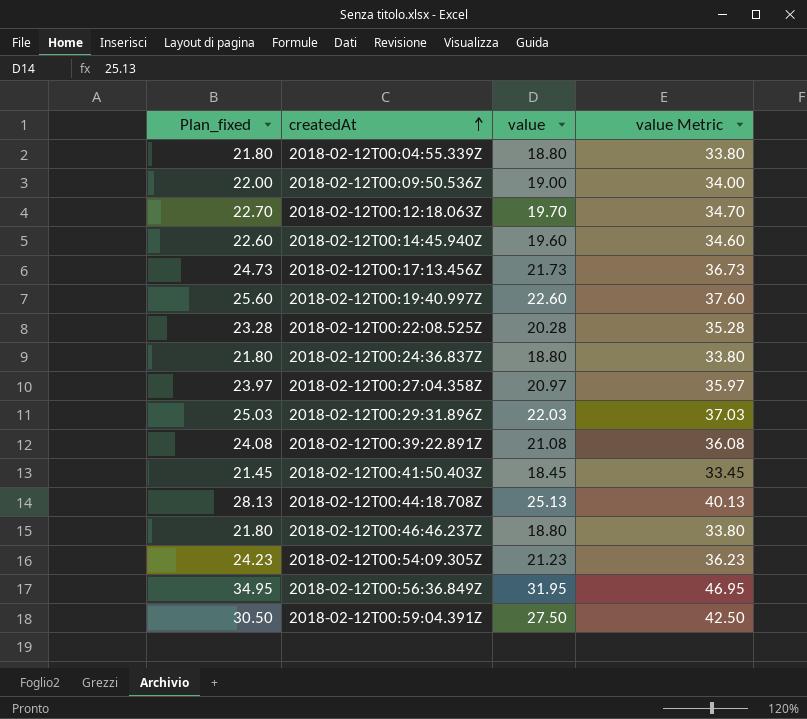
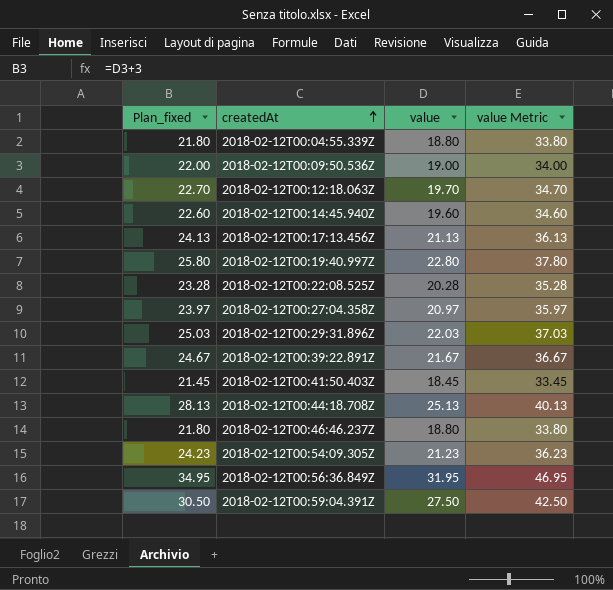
row 2018-02-12T00:24:36.837Z: 21.80 | 18.80 | 33.80 -> none
2018-02-12T00:17:13.456Z | Plan_fixed: 24.73 -> 24.13
2018-02-12T00:17:13.456Z | value: 21.73 -> 21.13
2018-02-12T00:17:13.456Z | value Metric: 36.73 -> 36.13
2018-02-12T00:19:40.997Z | Plan_fixed: 25.60 -> 25.80
2018-02-12T00:19:40.997Z | value: 22.60 -> 22.80
2018-02-12T00:19:40.997Z | value Metric: 37.60 -> 37.80
2018-02-12T00:39:22.891Z | Plan_fixed: 24.08 -> 24.67
2018-02-12T00:39:22.891Z | value: 21.08 -> 21.67
2018-02-12T00:39:22.891Z | value Metric: 36.08 -> 36.67

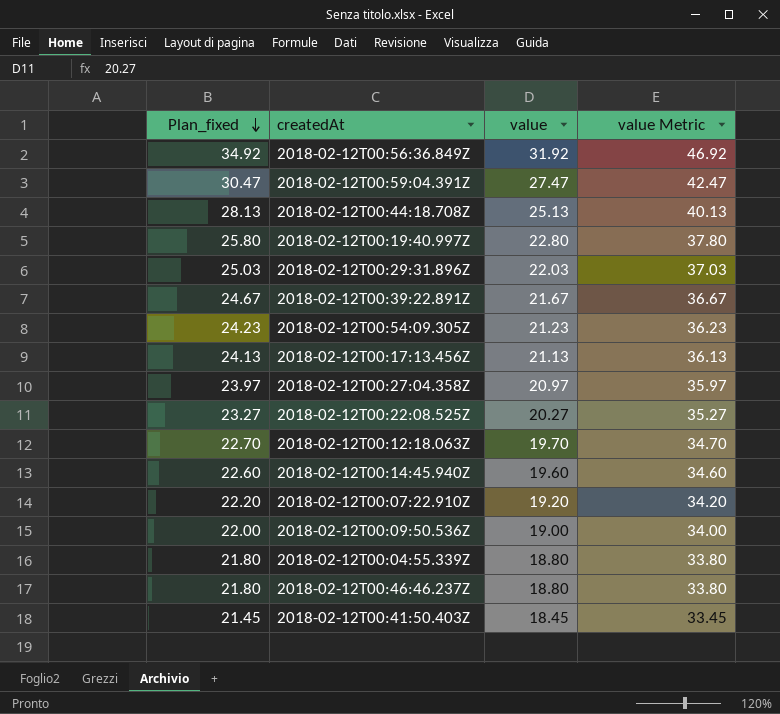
row order: createdAt ascending -> Plan_fixed descending
2018-02-12T00:56:36.849Z | Plan_fixed: 34.95 -> 34.92
2018-02-12T00:56:36.849Z | value: 31.95 -> 31.92
2018-02-12T00:56:36.849Z | value Metric: 46.95 -> 46.92
2018-02-12T00:59:04.391Z | Plan_fixed: 30.50 -> 30.47
2018-02-12T00:59:04.391Z | value: 27.50 -> 27.47
2018-02-12T00:59:04.391Z | value Metric: 42.50 -> 42.47
2018-02-12T00:22:08.525Z | Plan_fixed: 23.28 -> 23.27
2018-02-12T00:22:08.525Z | value: 20.28 -> 20.27
2018-02-12T00:22:08.525Z | value Metric: 35.28 -> 35.27
row 2018-02-12T00:07:22.910Z: none -> 22.20 | 19.20 | 34.20

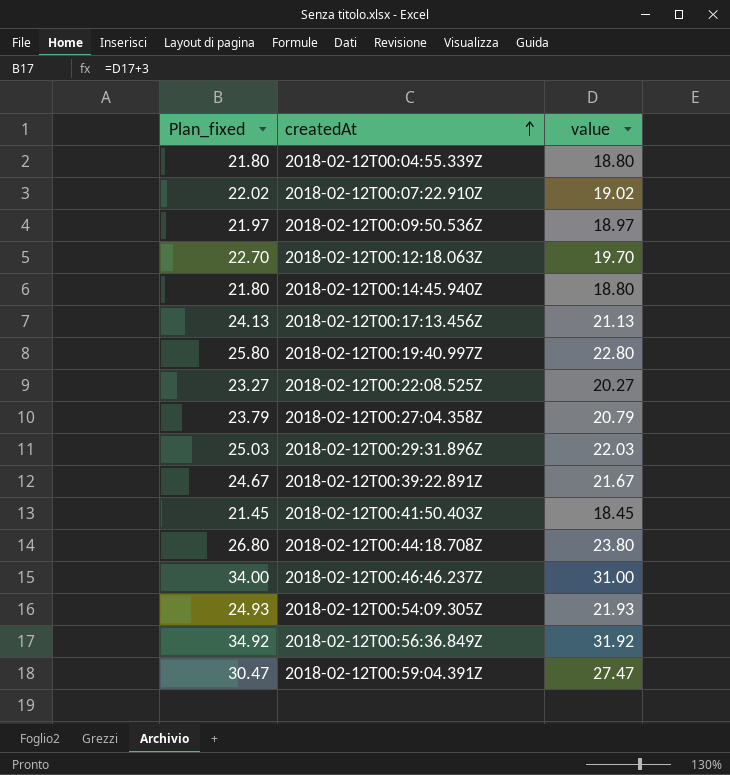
row order: Plan_fixed descending -> createdAt ascending
column value Metric | formula: [value] + 15 -> none
2018-02-12T00:07:22.910Z | Plan_fixed: 22.20 -> 22.02
2018-02-12T00:07:22.910Z | value: 19.20 -> 19.02
2018-02-12T00:09:50.536Z | Plan_fixed: 22.00 -> 21.97
2018-02-12T00:09:50.536Z | value: 19.00 -> 18.97
2018-02-12T00:14:45.940Z | Plan_fixed: 22.60 -> 21.80
2018-02-12T00:14:45.940Z | value: 19.60 -> 18.80
2018-02-12T00:27:04.358Z | Plan_fixed: 23.97 -> 23.79
2018-02-12T00:27:04.358Z | value: 20.97 -> 20.79
2018-02-12T00:44:18.708Z | Plan_fixed: 28.13 -> 26.80
2018-02-12T00:44:18.708Z | value: 25.13 -> 23.80
2018-02-12T00:46:46.237Z | Plan_fixed: 21.80 -> 34.00
2018-02-12T00:46:46.237Z | value: 18.80 -> 31.00
2018-02-12T00:54:09.305Z | Plan_fixed: 24.23 -> 24.93
2018-02-12T00:54:09.305Z | value: 21.23 -> 21.93

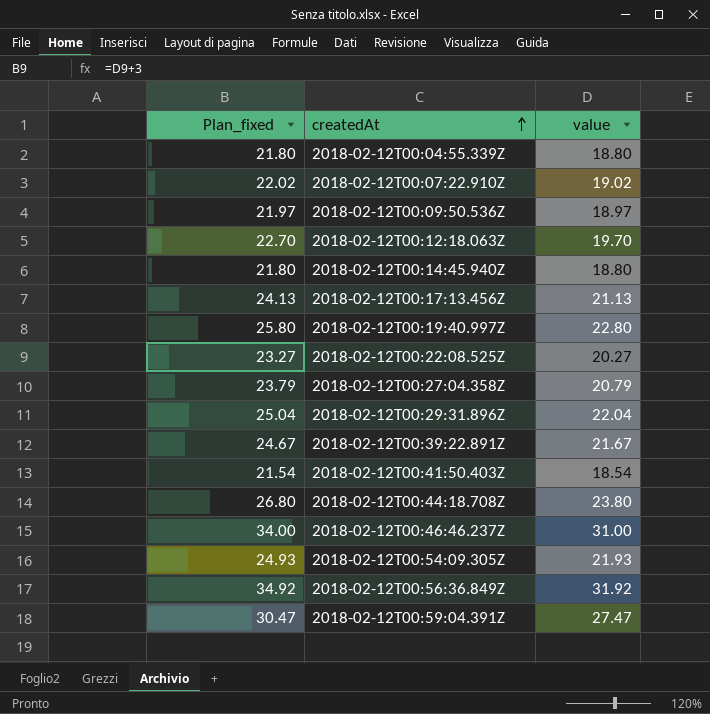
2018-02-12T00:29:31.896Z | Plan_fixed: 25.03 -> 25.04
2018-02-12T00:29:31.896Z | value: 22.03 -> 22.04
2018-02-12T00:41:50.403Z | Plan_fixed: 21.45 -> 21.54
2018-02-12T00:41:50.403Z | value: 18.45 -> 18.54

